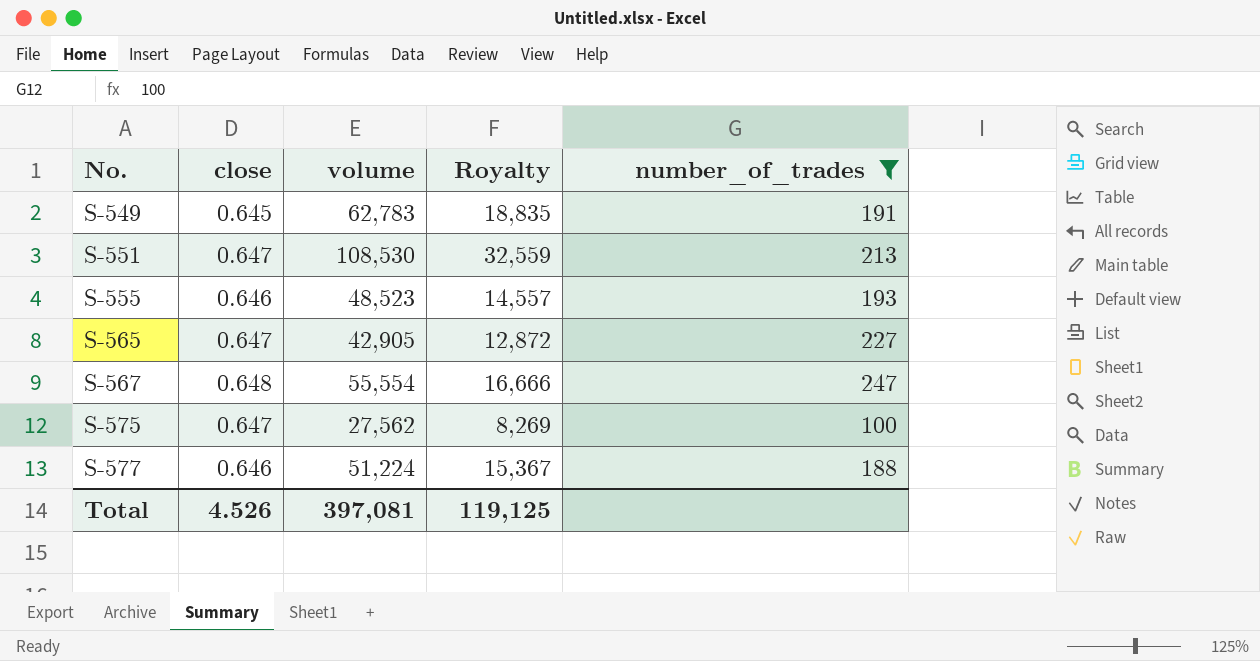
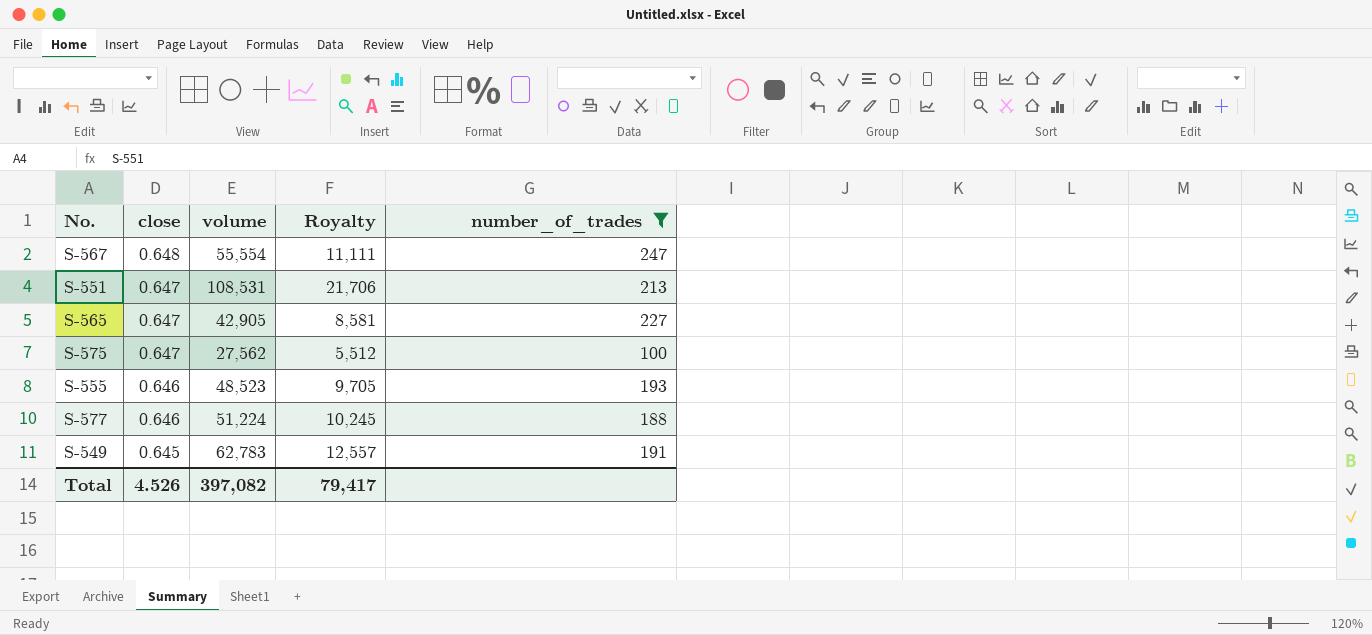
row order: No. ascending -> close descending
column Royalty | formula: [volume] * 0.3 -> [volume] * 0.2
S-551 | volume: 108,530 -> 108,531
Total | volume: 397,081 -> 397,082
Total | Royalty: 119,125 -> 79,417

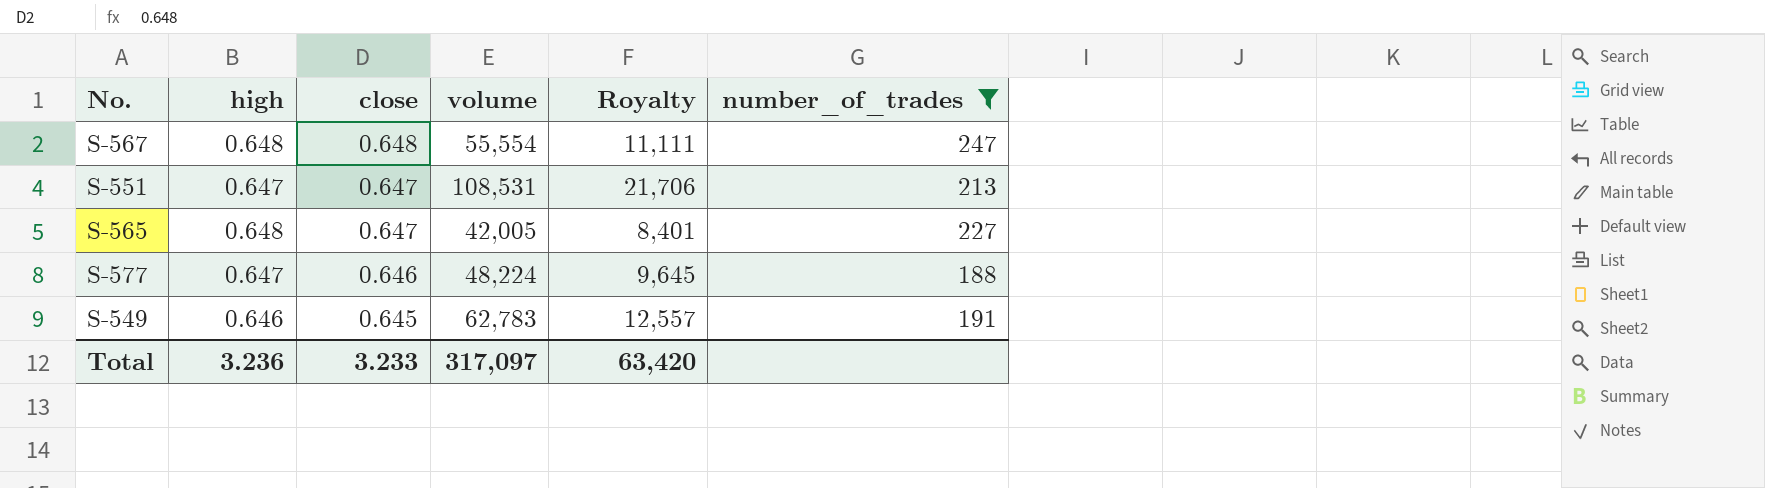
column high | position: none -> 2
row S-575: 0.647 | 27,562 | 5,512 | 100 -> none
row S-555: 0.646 | 48,523 | 9,705 | 193 -> none
S-565 | volume: 42,905 -> 42,005
S-565 | Royalty: 8,581 -> 8,401
S-577 | volume: 51,224 -> 48,224
S-577 | Royalty: 10,245 -> 9,645
Total | close: 4.526 -> 3.233
Total | volume: 397,082 -> 317,097
Total | Royalty: 79,417 -> 63,420

